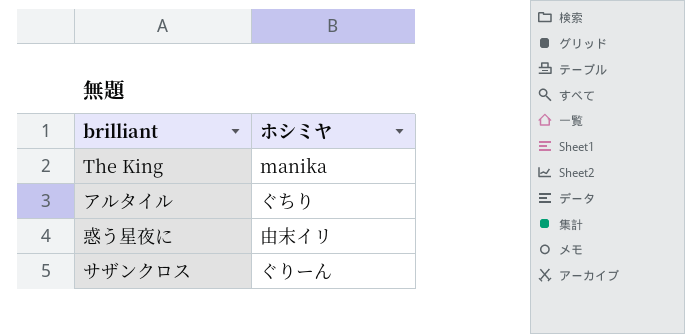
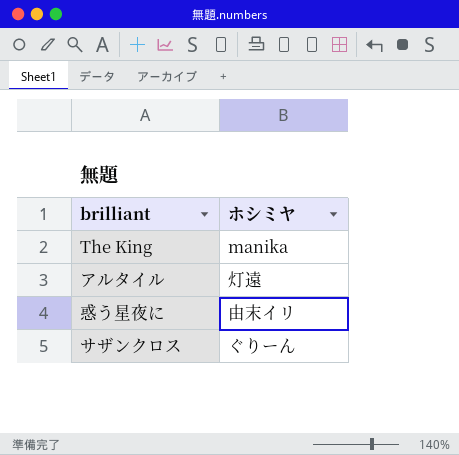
アルタイル | ホシミヤ: ぐちり -> 灯遠

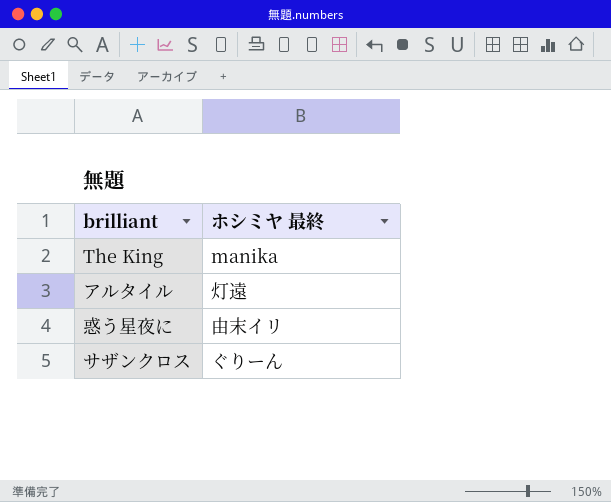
column name: ホシミヤ -> ホシミヤ 最終

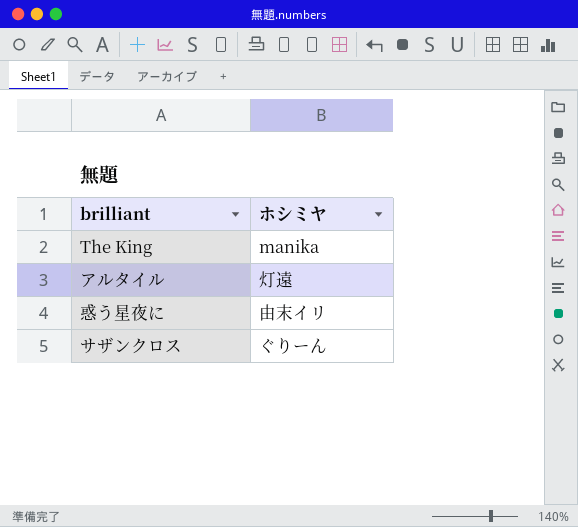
column name: ホシミヤ 最終 -> ホシミヤ

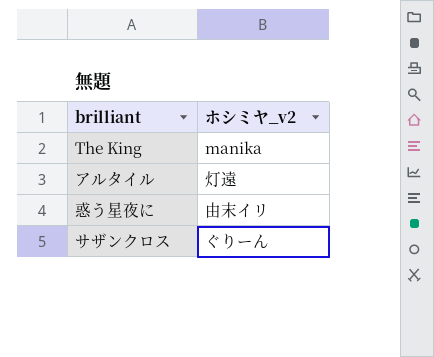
column name: ホシミヤ -> ホシミヤ_v2

